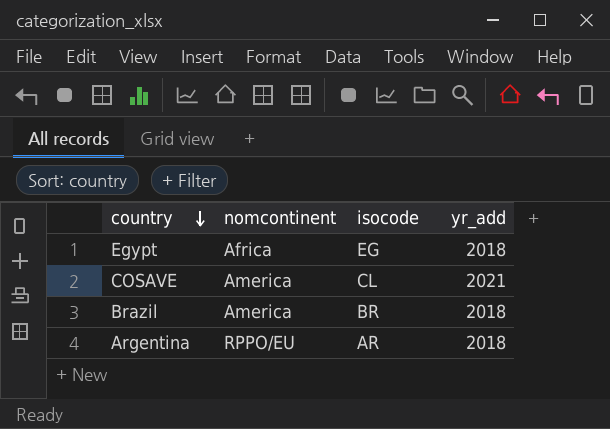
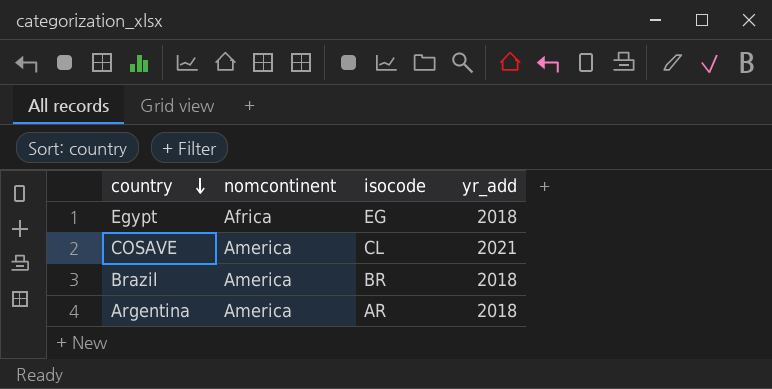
Argentina | nomcontinent: RPPO/EU -> America

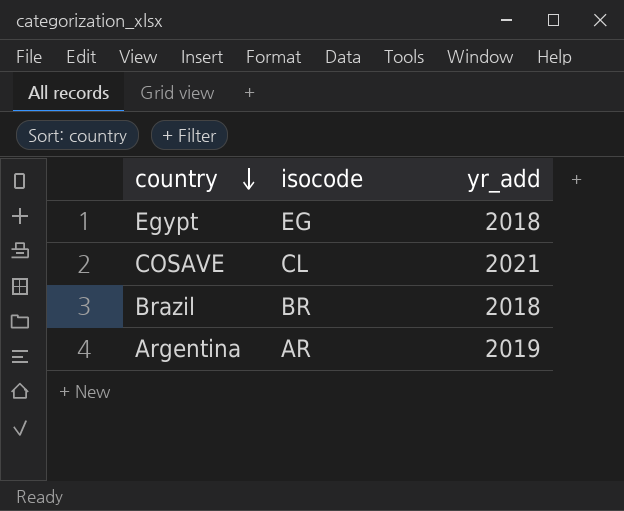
column nomcontinent | position: 2 -> none
Argentina | yr_add: 2018 -> 2019

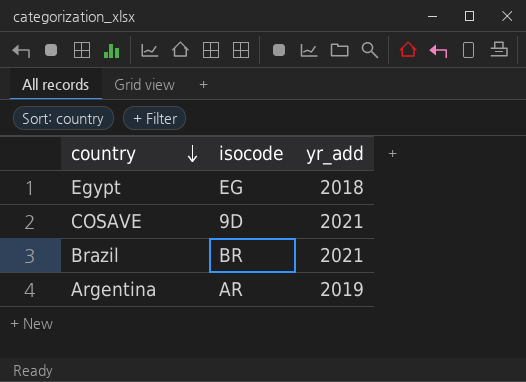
COSAVE | isocode: CL -> 9D
Brazil | yr_add: 2018 -> 2021

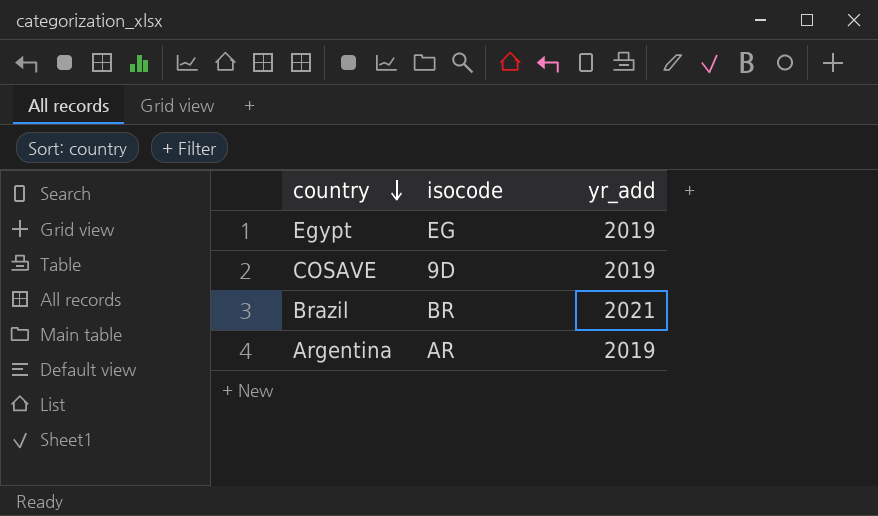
Egypt | yr_add: 2018 -> 2019
COSAVE | yr_add: 2021 -> 2019

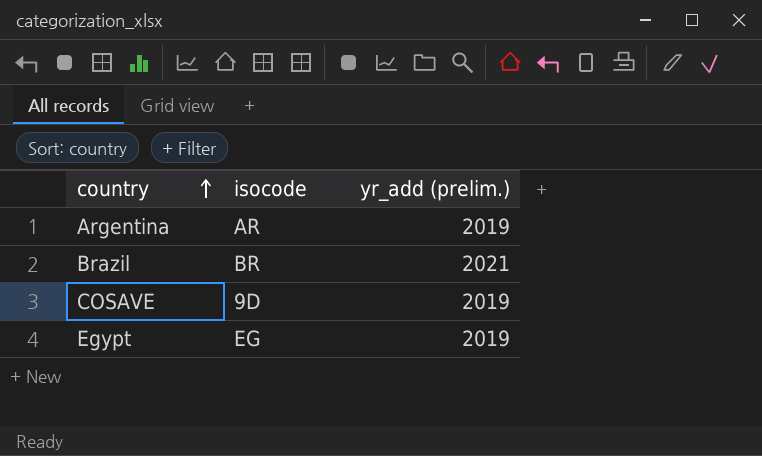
row order: country descending -> country ascending
column name: yr_add -> yr_add (prelim.)

